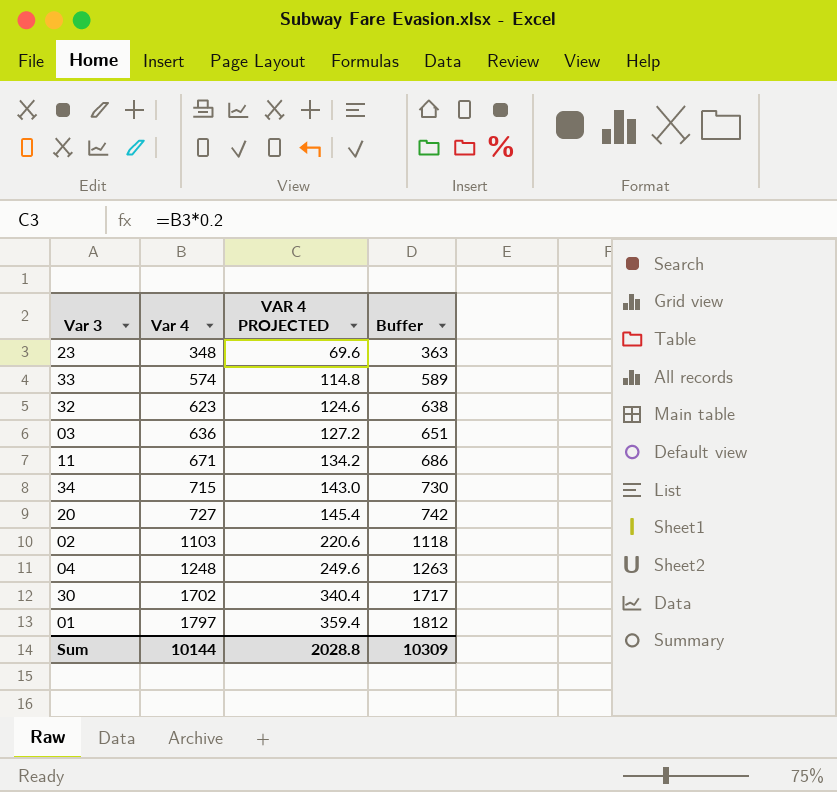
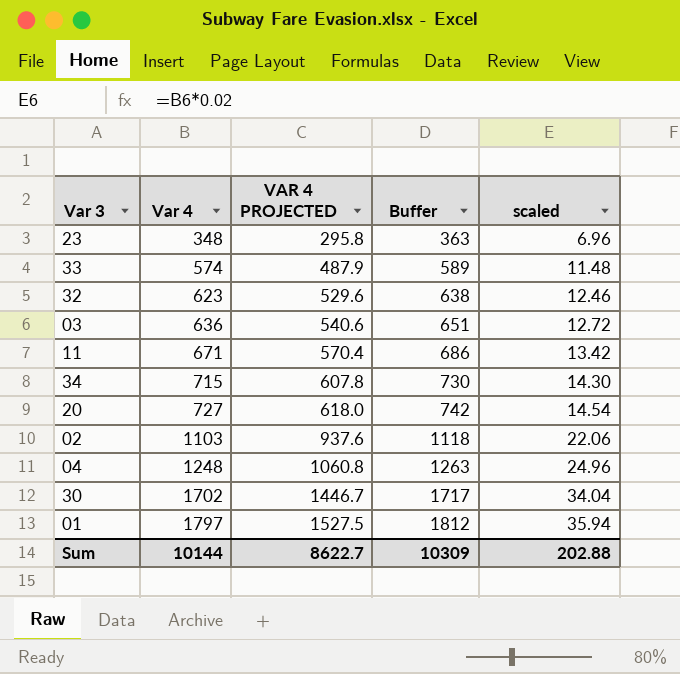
column VAR 4 PROJECTED | formula: [Var 4] * 0.2 -> [Var 4] * 0.85
column scaled | formula: none -> [Var 4] * 0.02
Sum | VAR 4 PROJECTED: 2028.8 -> 8622.7

